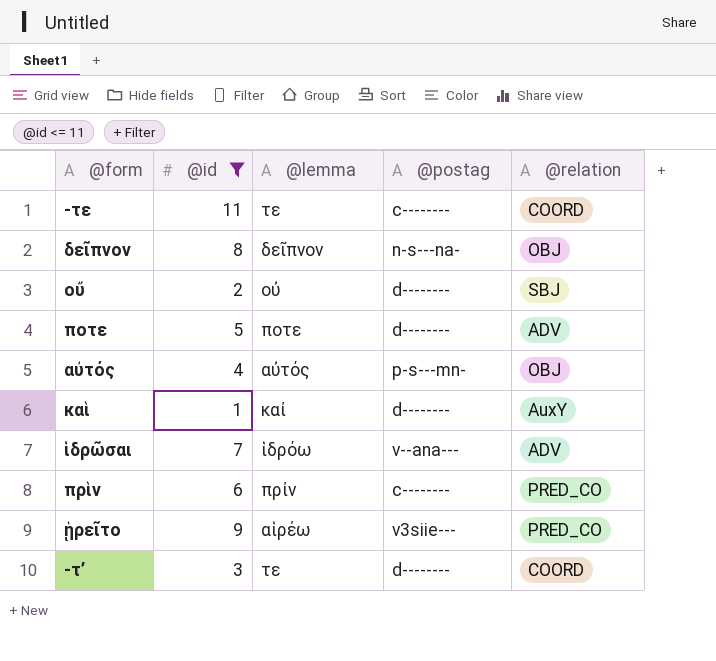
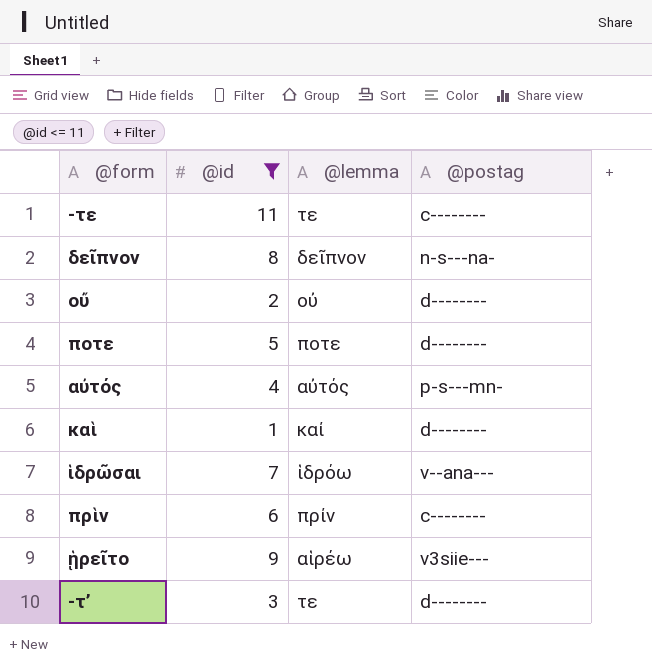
column @relation | position: 5 -> none

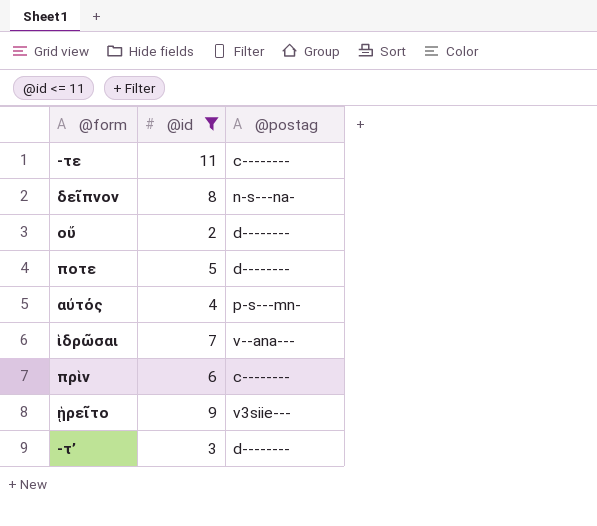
column @lemma | position: 3 -> none
row καὶ: 1 | καί | d-------- -> none

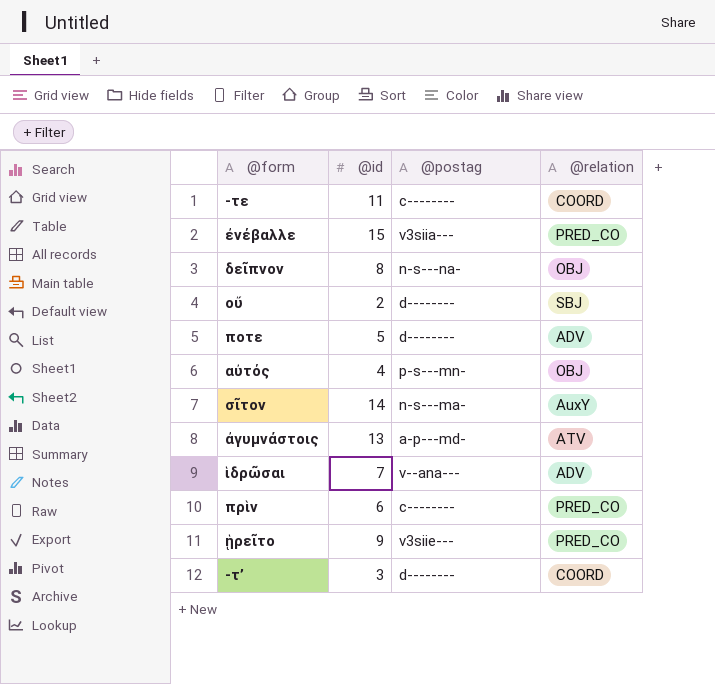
filter: @id <= 11 -> none
column @relation | position: none -> 4

